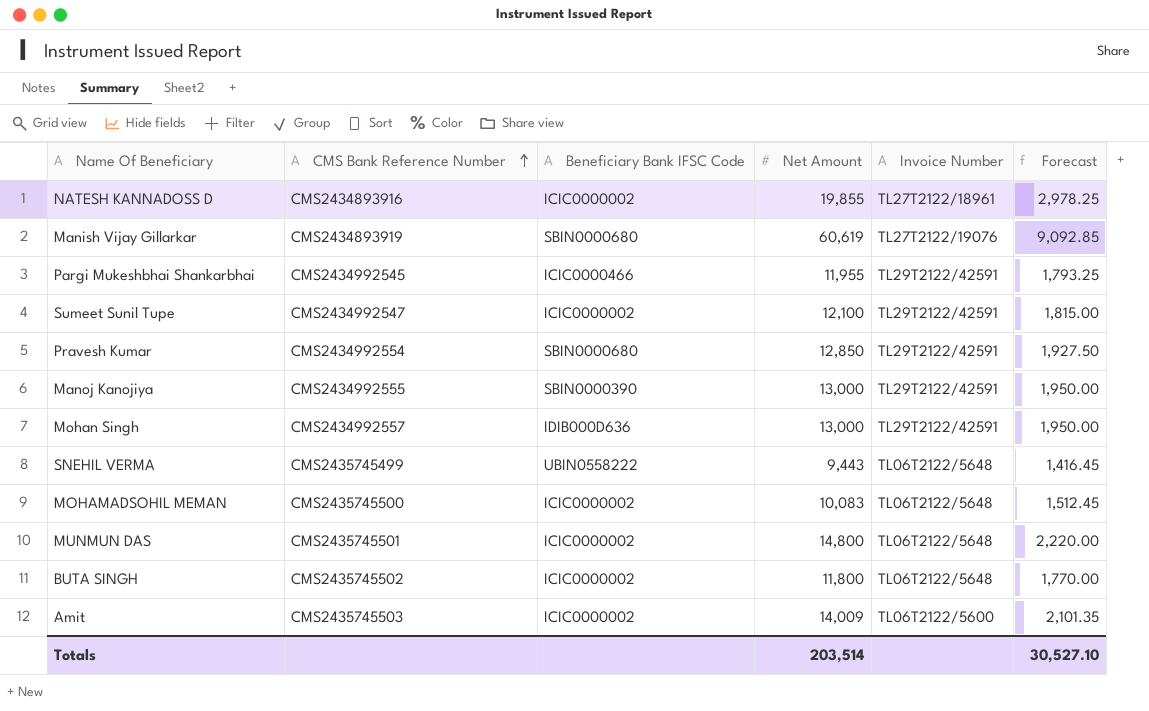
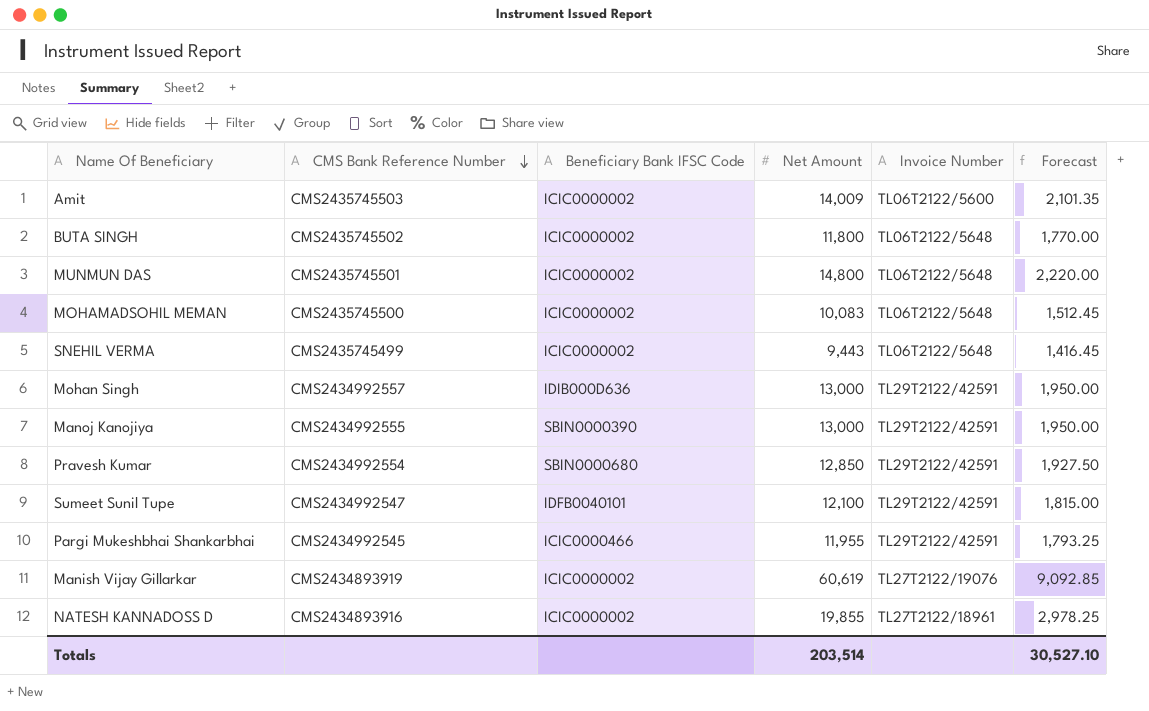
row order: CMS Bank Reference Number ascending -> CMS Bank Reference Number descending
SNEHIL VERMA | Beneficiary Bank IFSC Code: UBIN0558222 -> ICIC0000002
Sumeet Sunil Tupe | Beneficiary Bank IFSC Code: ICIC0000002 -> IDFB0040101
Manish Vijay Gillarkar | Beneficiary Bank IFSC Code: SBIN0000680 -> ICIC0000002

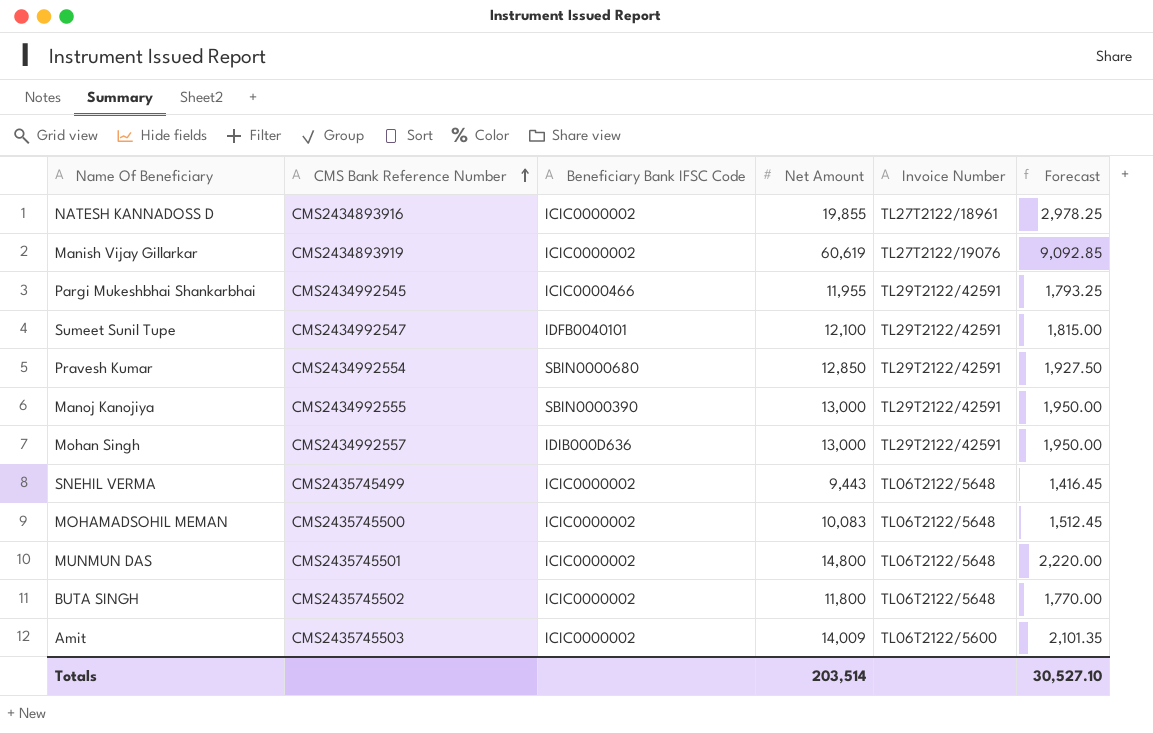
row order: CMS Bank Reference Number descending -> CMS Bank Reference Number ascending

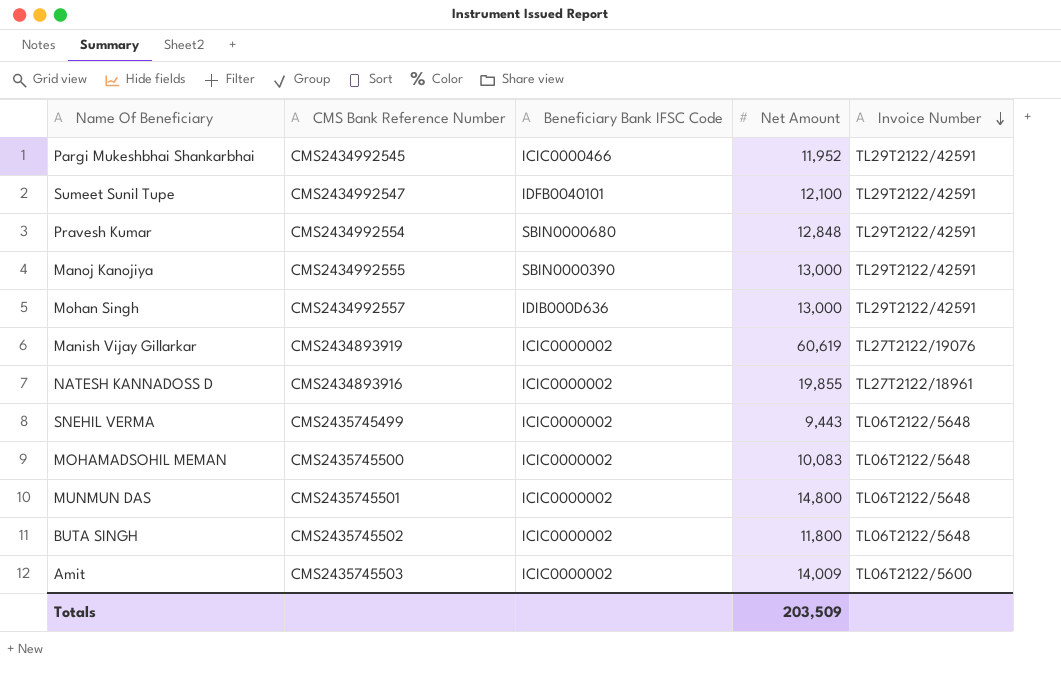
row order: CMS Bank Reference Number ascending -> Invoice Number descending
column Forecast | formula: [Net Amount] * 0.15 -> none
Pargi Mukeshbhai Shankarbhai | Net Amount: 11,955 -> 11,952
Pravesh Kumar | Net Amount: 12,850 -> 12,848
Totals | Net Amount: 203,514 -> 203,509

